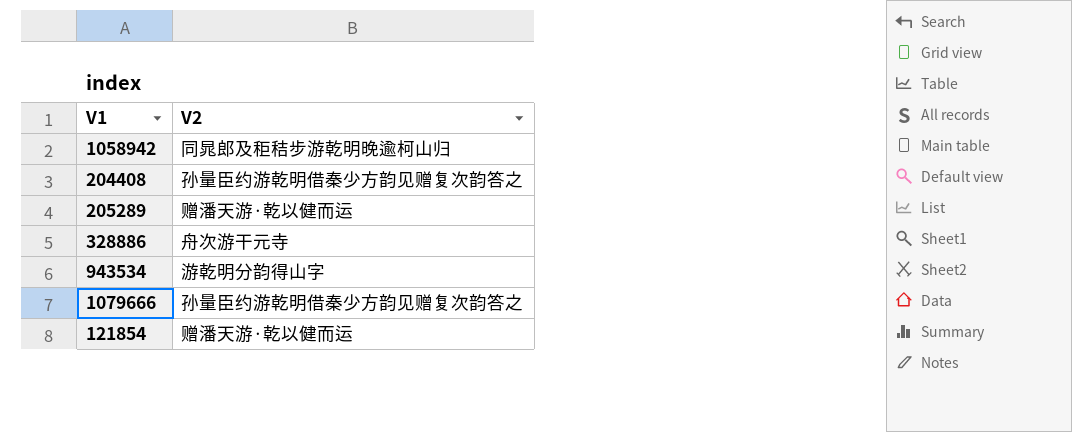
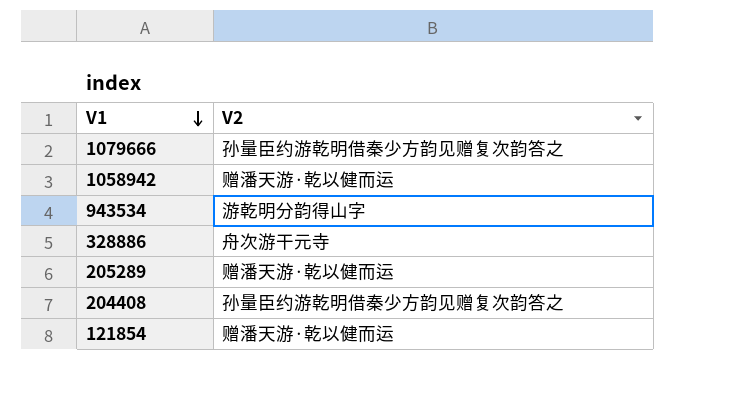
row order: none -> V1 descending
1058942 | V2: 同晁郎及秬秸步游乾明晚逾柯山归 -> 赠潘天游·乾以健而运

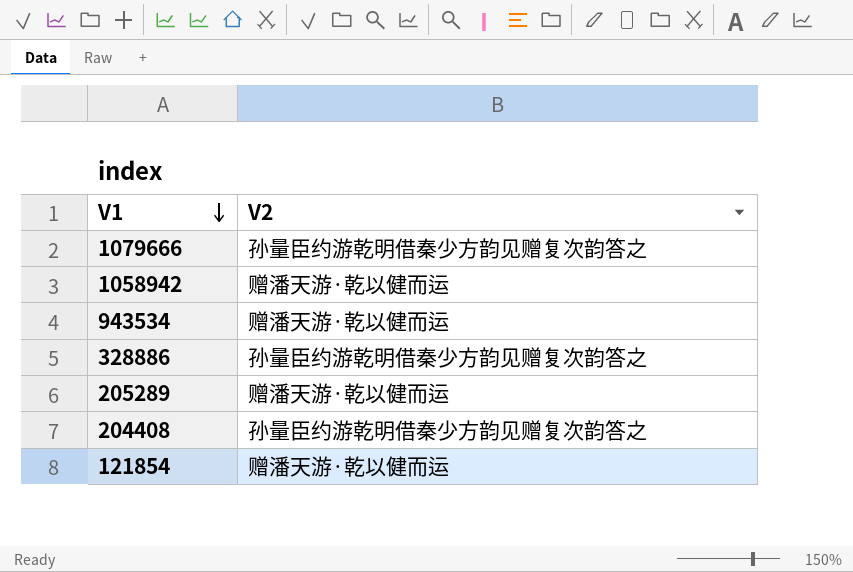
943534 | V2: 游乾明分韵得山字 -> 赠潘天游·乾以健而运
328886 | V2: 舟次游干元寺 -> 孙量臣约游乾明借秦少方韵见赠复次韵答之

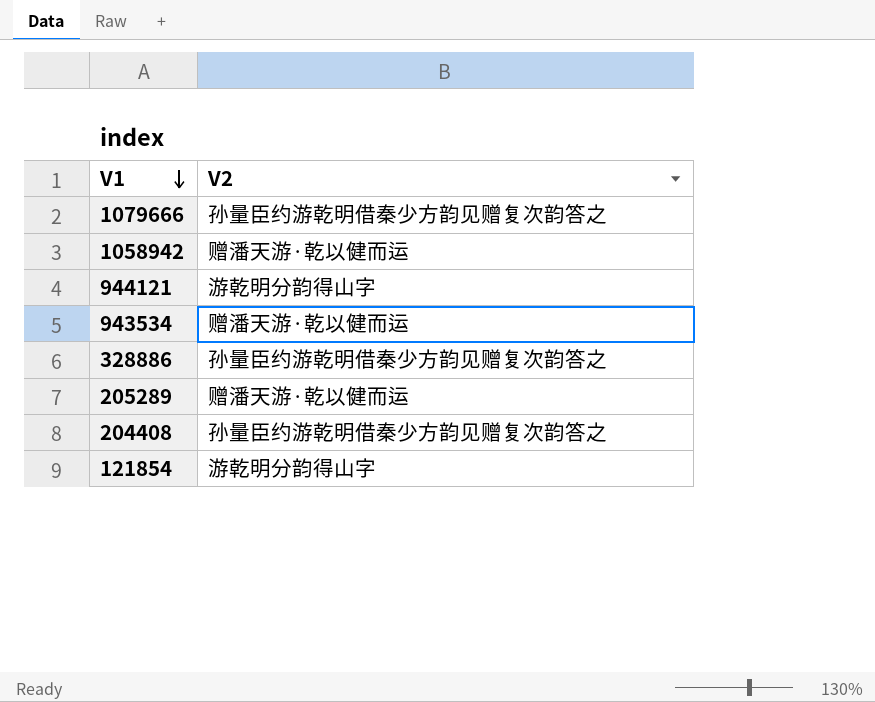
row 944121: none -> 游乾明分韵得山字
121854 | V2: 赠潘天游·乾以健而运 -> 游乾明分韵得山字

